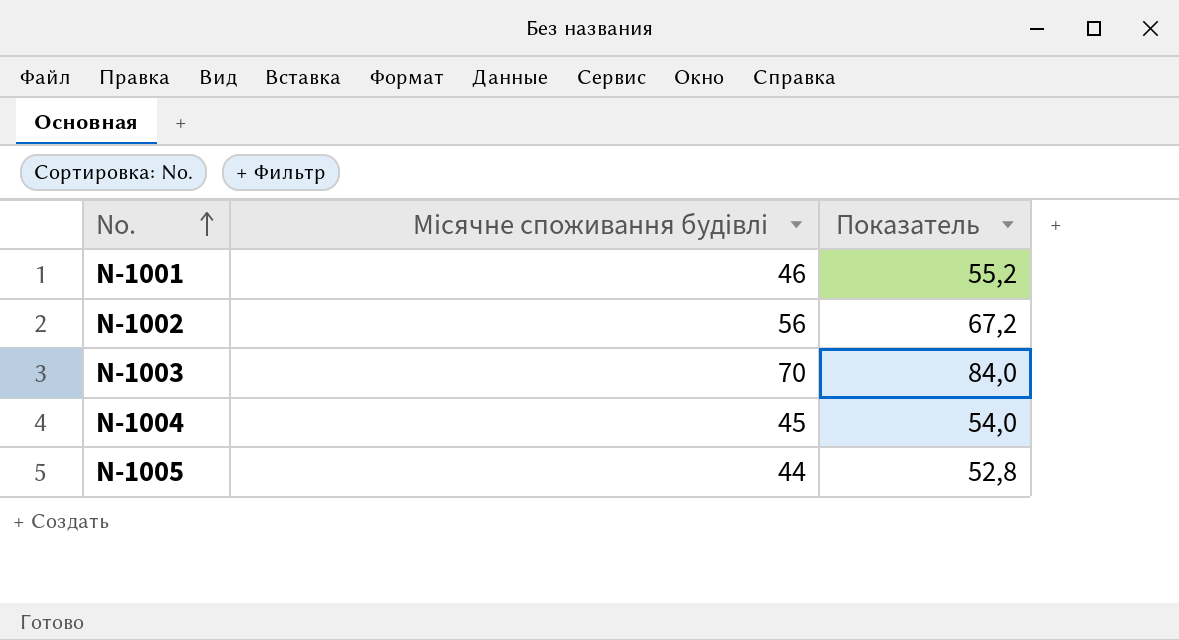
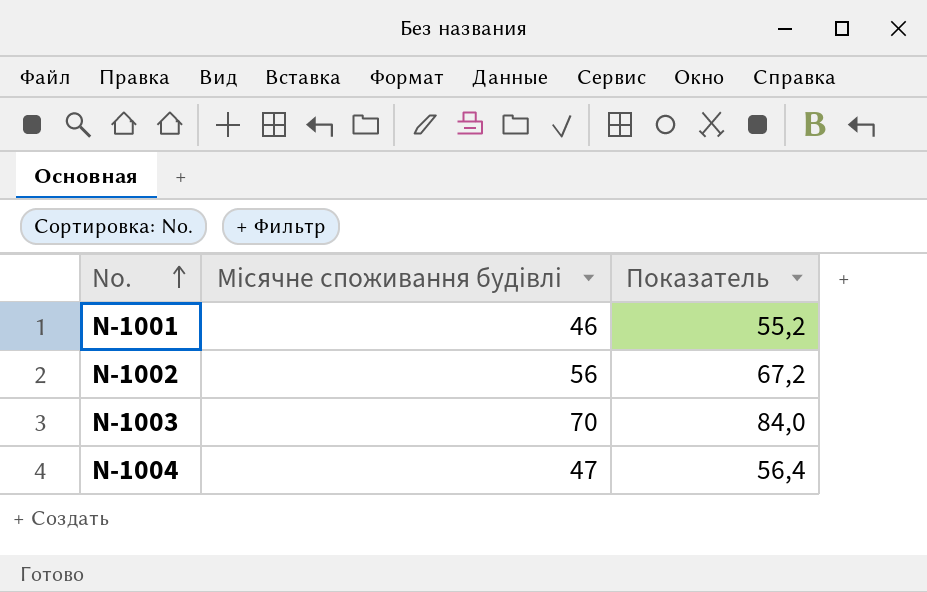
row N-1005: 44 | 52,8 -> none
N-1004 | Місячне споживання будівлі: 45 -> 47
N-1004 | Показатель: 54,0 -> 56,4

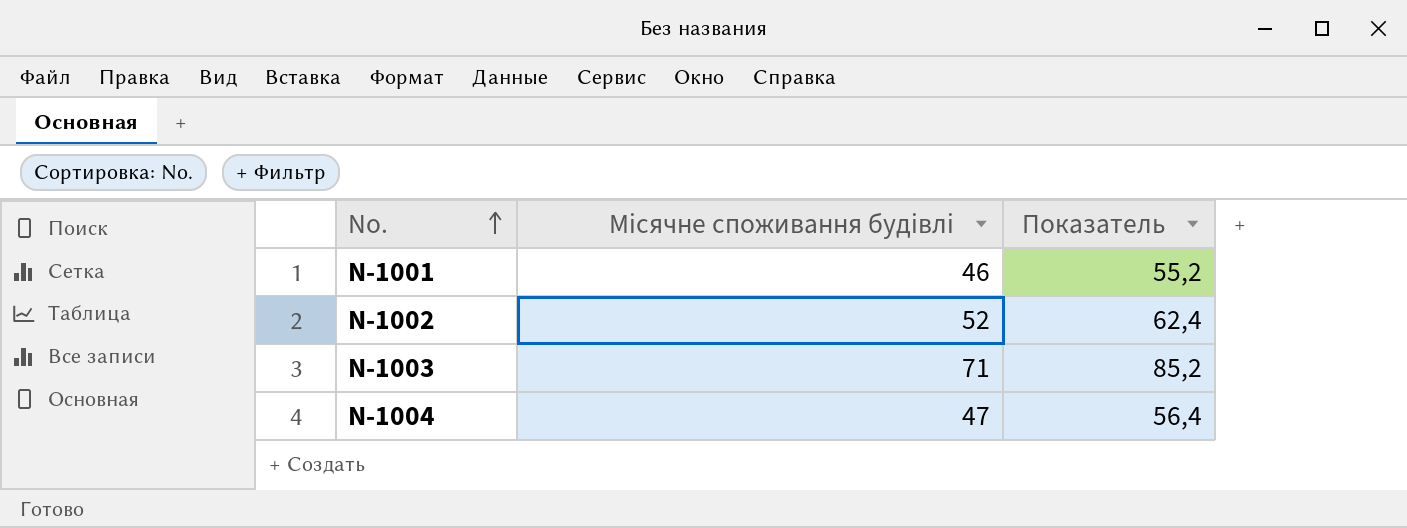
N-1002 | Місячне споживання будівлі: 56 -> 52
N-1002 | Показатель: 67,2 -> 62,4
N-1003 | Місячне споживання будівлі: 70 -> 71
N-1003 | Показатель: 84,0 -> 85,2

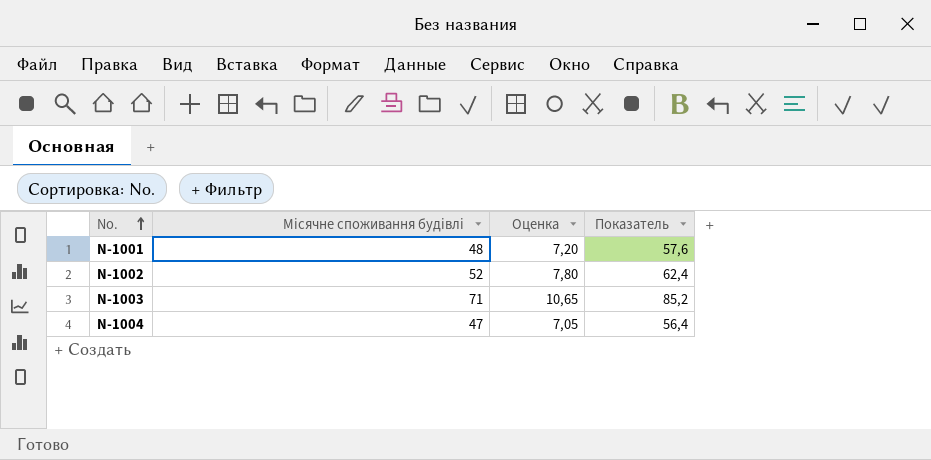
column Оценка | formula: none -> [Місячне споживання будівлі] * 0,15
N-1001 | Місячне споживання будівлі: 46 -> 48
N-1001 | Показатель: 55,2 -> 57,6

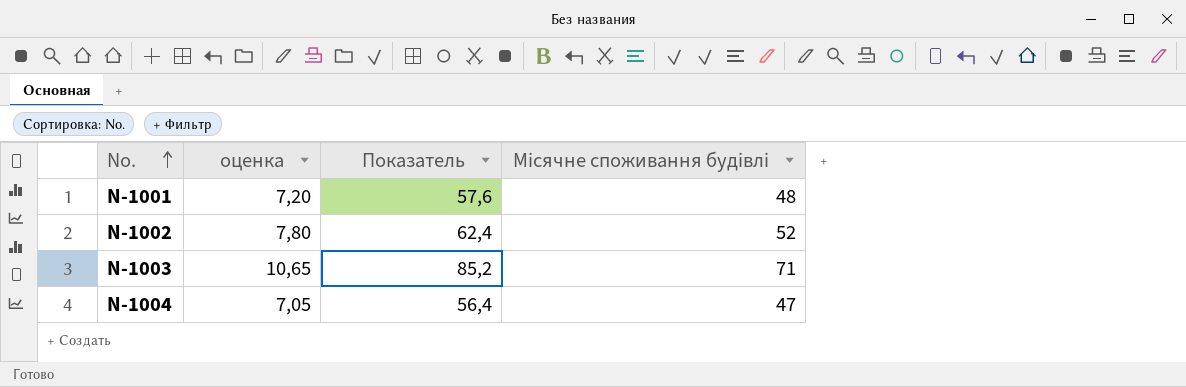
column name: Оценка -> оценка
column Місячне споживання будівлі | position: 2 -> 4

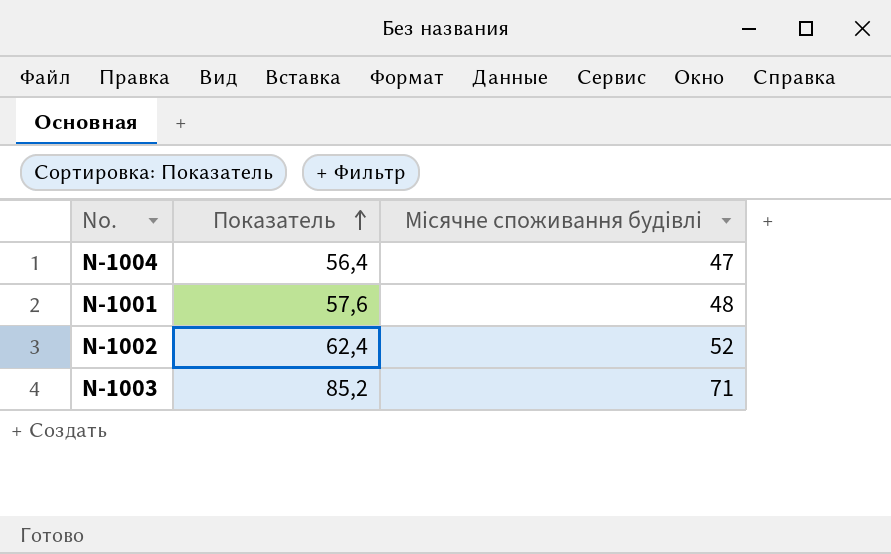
row order: No. ascending -> Показатель ascending
column оценка | formula: [Місячне споживання будівлі] * 0,15 -> none

